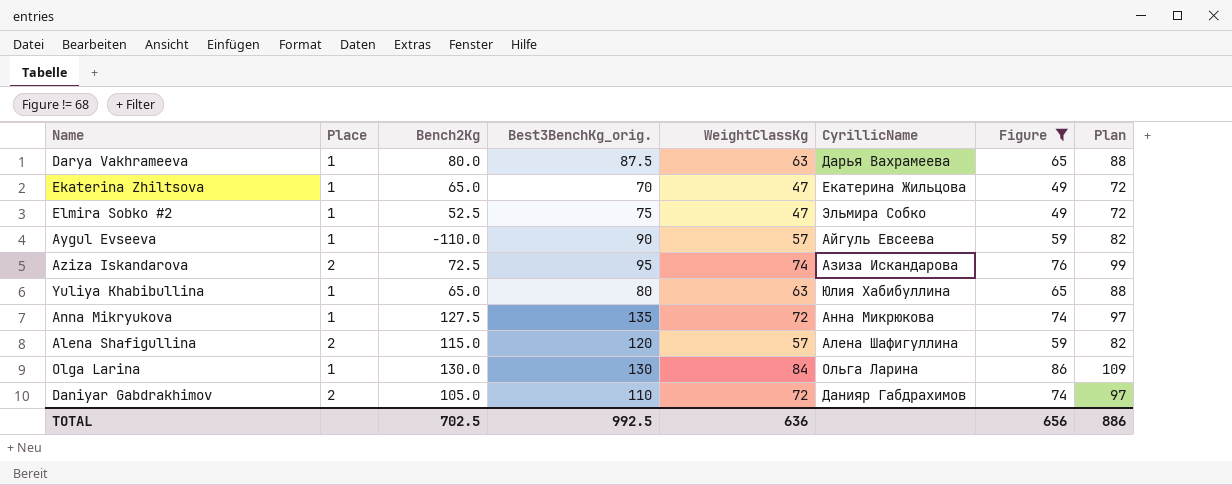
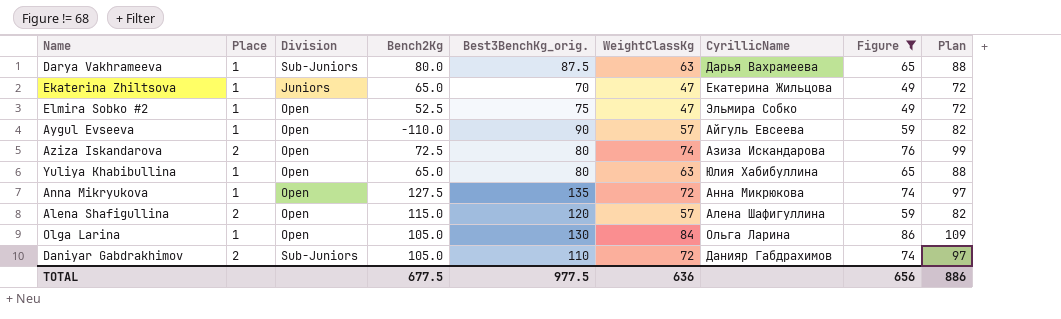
column Division | position: none -> 3
Aziza Iskandarova | Best3BenchKg_orig.: 95 -> 80
Olga Larina | Bench2Kg: 130.0 -> 105.0
TOTAL | Bench2Kg: 702.5 -> 677.5
TOTAL | Best3BenchKg_orig.: 992.5 -> 977.5

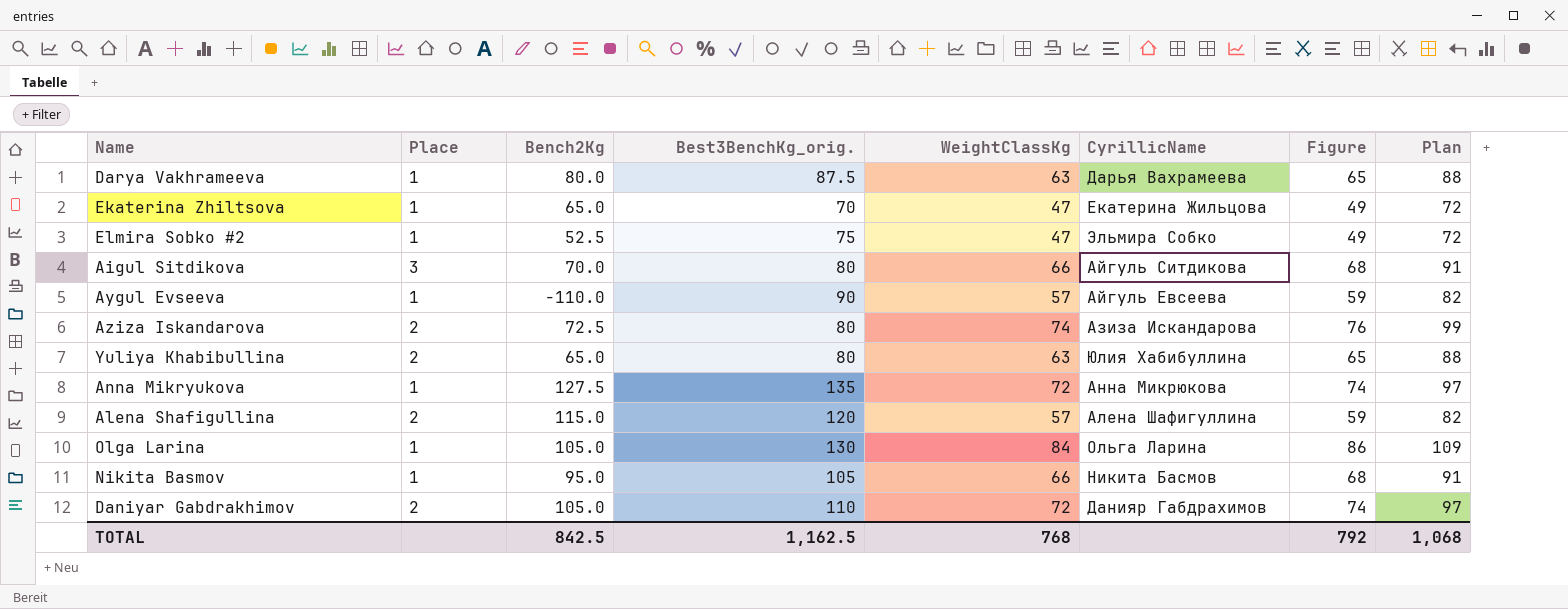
filter: Figure != 68 -> none
column Division | position: 3 -> none
Yuliya Khabibullina | Place: 1 -> 2
TOTAL | Bench2Kg: 677.5 -> 842.5
TOTAL | Best3BenchKg_orig.: 977.5 -> 1,162.5
TOTAL | WeightClassKg: 636 -> 768
TOTAL | Figure: 656 -> 792
TOTAL | Plan: 886 -> 1,068

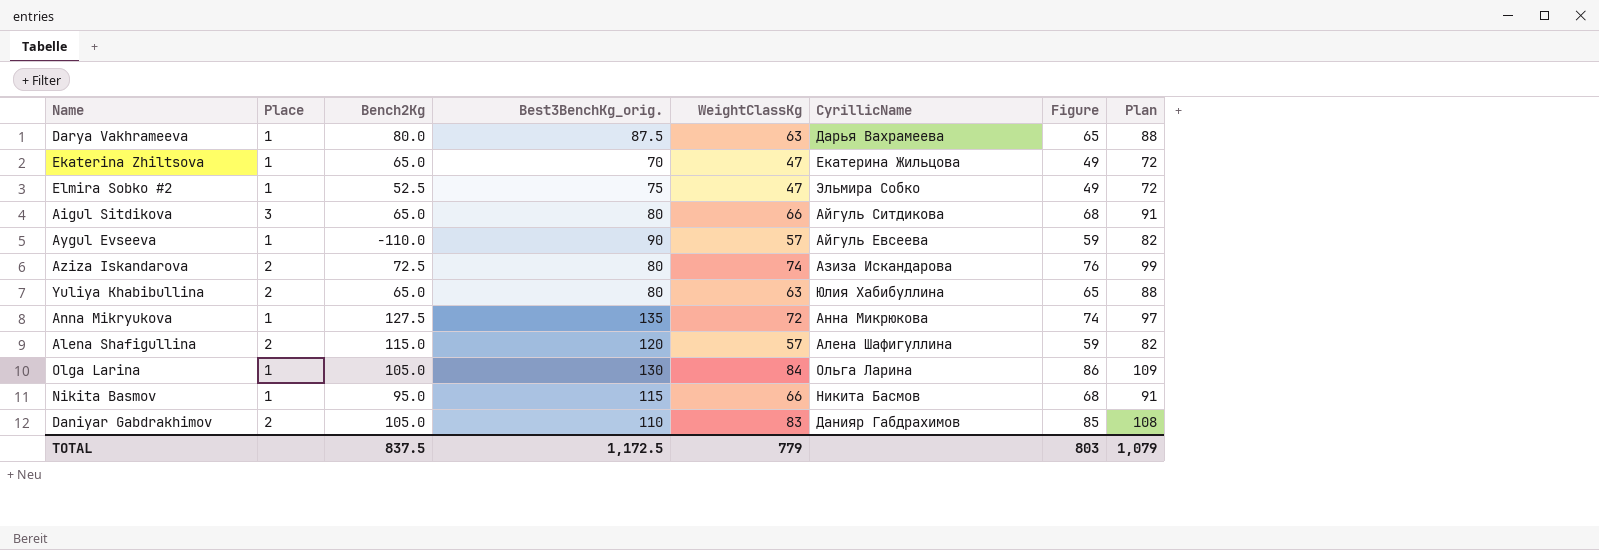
Aigul Sitdikova | Bench2Kg: 70.0 -> 65.0
Nikita Basmov | Best3BenchKg_orig.: 105 -> 115
Daniyar Gabdrakhimov | WeightClassKg: 72 -> 83
Daniyar Gabdrakhimov | Figure: 74 -> 85
Daniyar Gabdrakhimov | Plan: 97 -> 108
TOTAL | Bench2Kg: 842.5 -> 837.5
TOTAL | Best3BenchKg_orig.: 1,162.5 -> 1,172.5
TOTAL | WeightClassKg: 768 -> 779
TOTAL | Figure: 792 -> 803
TOTAL | Plan: 1,068 -> 1,079

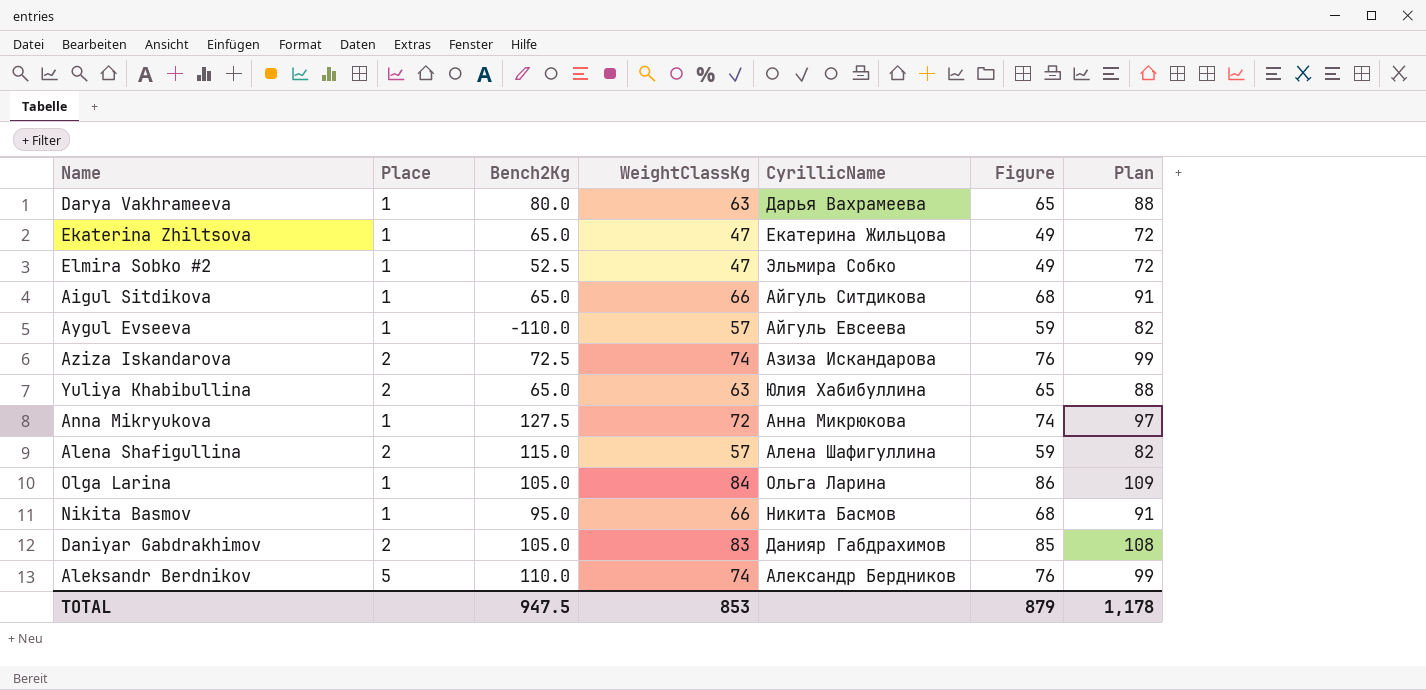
column Best3BenchKg_orig. | position: 4 -> none
Aigul Sitdikova | Place: 3 -> 1
row Aleksandr Berdnikov: none -> 5 | 110.0 | 74 | Александр Бердников | 76 | 99
TOTAL | Bench2Kg: 837.5 -> 947.5
TOTAL | WeightClassKg: 779 -> 853
TOTAL | Figure: 803 -> 879
TOTAL | Plan: 1,079 -> 1,178

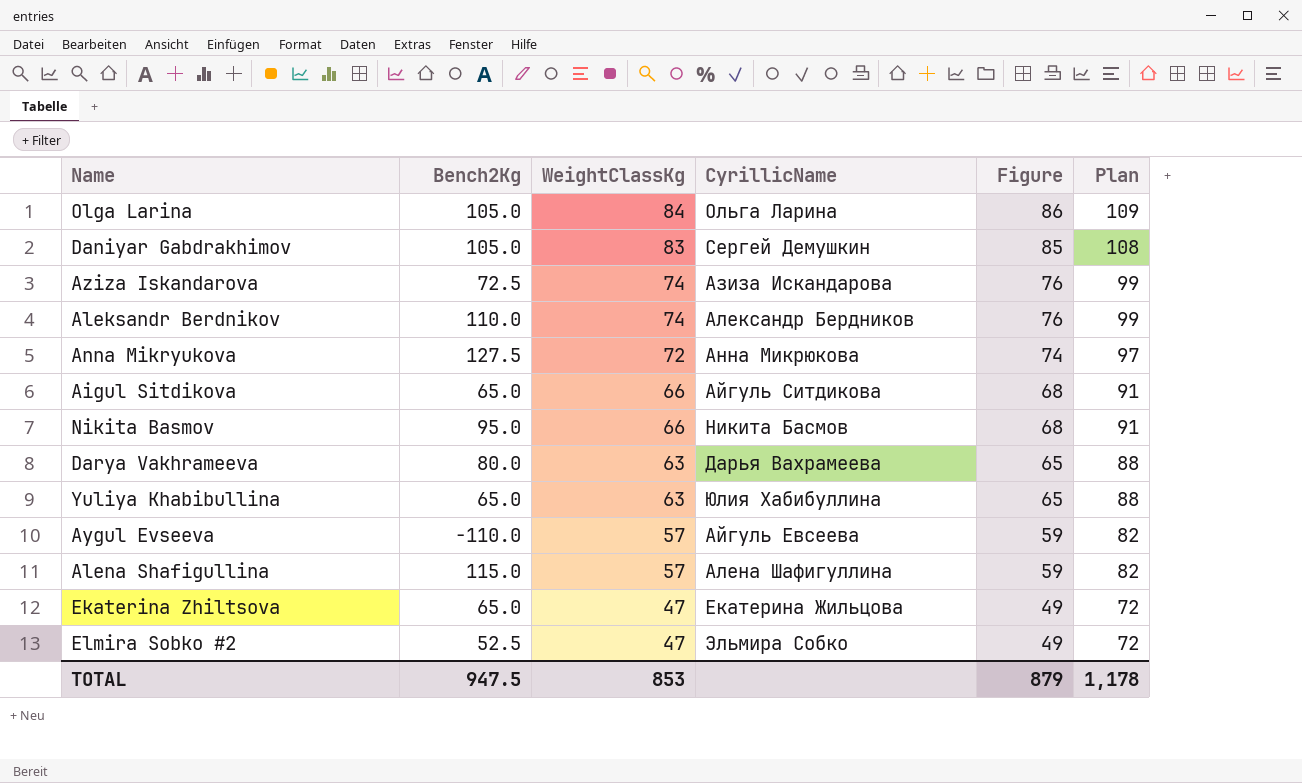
row order: none -> WeightClassKg descending
column Place | position: 2 -> none
Daniyar Gabdrakhimov | CyrillicName: Данияр Габдрахимов -> Сергей Демушкин

